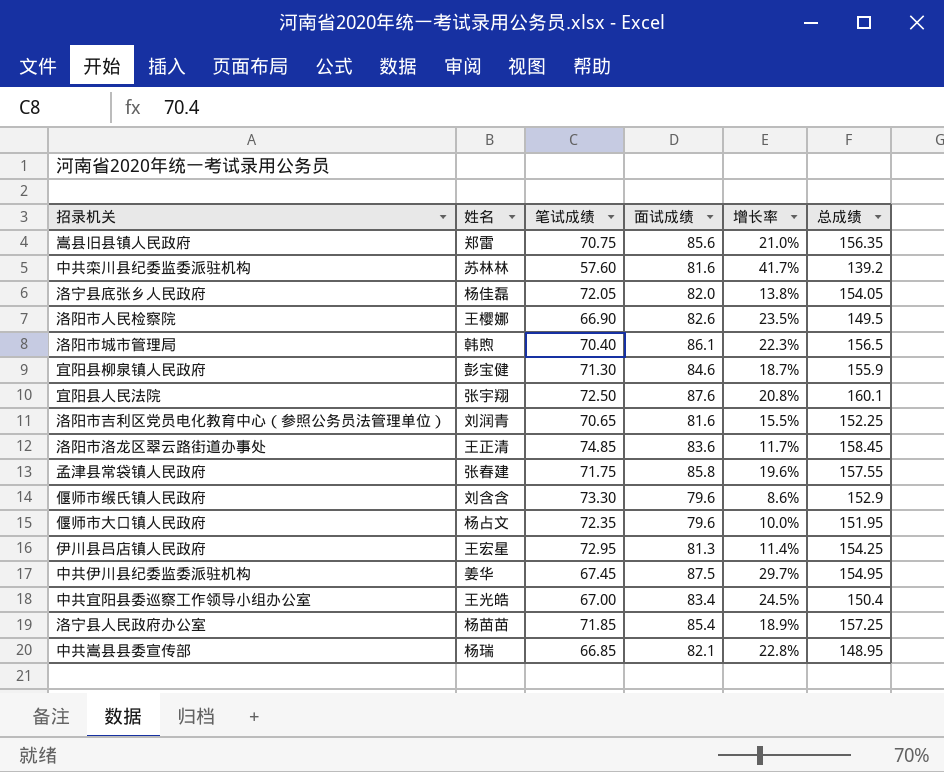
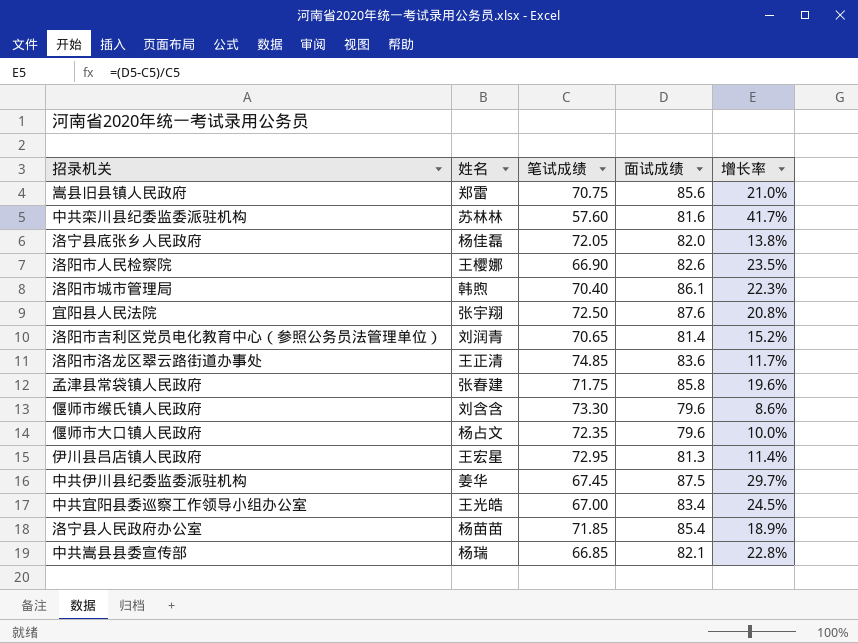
column 总成绩 | formula: [笔试成绩] + [面试成绩] -> none
row 宜阳县柳泉镇人民政府: 彭宝健 | 71.30 | 84.6 | 18.7% | 155.9 -> none
洛阳市吉利区党员电化教育中心（参照公务员法管理单位） | 面试成绩: 81.6 -> 81.4
洛阳市吉利区党员电化教育中心（参照公务员法管理单位） | 增长率: 15.5% -> 15.2%

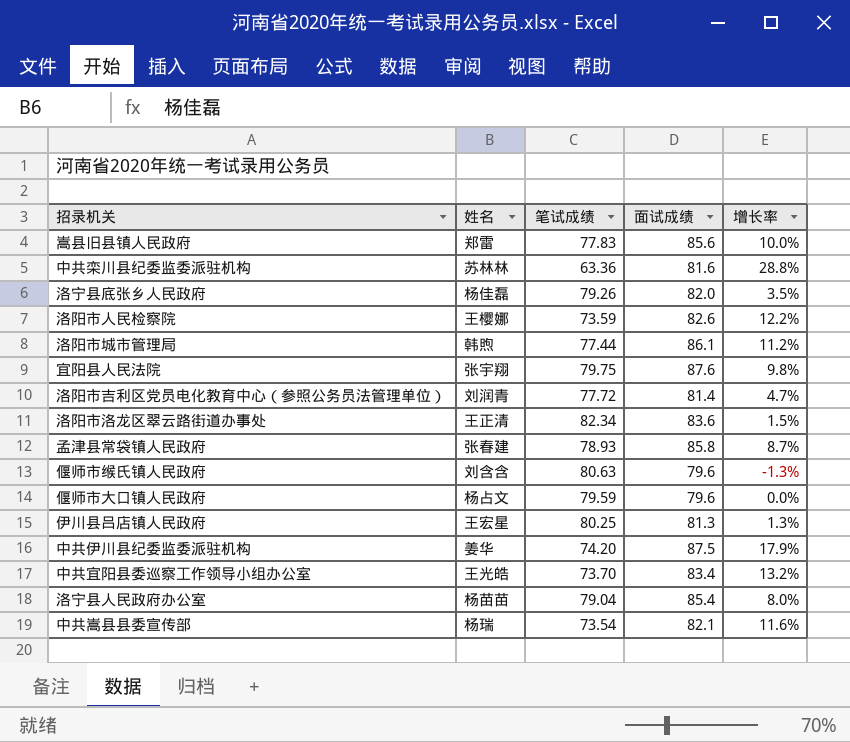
嵩县旧县镇人民政府 | 笔试成绩: 70.75 -> 77.83
嵩县旧县镇人民政府 | 增长率: 21.0% -> 10.0%
中共栾川县纪委监委派驻机构 | 笔试成绩: 57.60 -> 63.36
中共栾川县纪委监委派驻机构 | 增长率: 41.7% -> 28.8%
洛宁县底张乡人民政府 | 笔试成绩: 72.05 -> 79.26
洛宁县底张乡人民政府 | 增长率: 13.8% -> 3.5%
洛阳市人民检察院 | 笔试成绩: 66.90 -> 73.59
洛阳市人民检察院 | 增长率: 23.5% -> 12.2%
洛阳市城市管理局 | 笔试成绩: 70.40 -> 77.44
洛阳市城市管理局 | 增长率: 22.3% -> 11.2%
宜阳县人民法院 | 笔试成绩: 72.50 -> 79.75
宜阳县人民法院 | 增长率: 20.8% -> 9.8%
洛阳市吉利区党员电化教育中心（参照公务员法管理单位） | 笔试成绩: 70.65 -> 77.72
洛阳市吉利区党员电化教育中心（参照公务员法管理单位） | 增长率: 15.2% -> 4.7%
洛阳市洛龙区翠云路街道办事处 | 笔试成绩: 74.85 -> 82.34
洛阳市洛龙区翠云路街道办事处 | 增长率: 11.7% -> 1.5%
孟津县常袋镇人民政府 | 笔试成绩: 71.75 -> 78.93
孟津县常袋镇人民政府 | 增长率: 19.6% -> 8.7%
偃师市缑氏镇人民政府 | 笔试成绩: 73.30 -> 80.63
偃师市缑氏镇人民政府 | 增长率: 8.6% -> -1.3%
偃师市大口镇人民政府 | 笔试成绩: 72.35 -> 79.59
偃师市大口镇人民政府 | 增长率: 10.0% -> 0.0%
伊川县吕店镇人民政府 | 笔试成绩: 72.95 -> 80.25
伊川县吕店镇人民政府 | 增长率: 11.4% -> 1.3%
中共伊川县纪委监委派驻机构 | 笔试成绩: 67.45 -> 74.20
中共伊川县纪委监委派驻机构 | 增长率: 29.7% -> 17.9%
中共宜阳县委巡察工作领导小组办公室 | 笔试成绩: 67.00 -> 73.70
中共宜阳县委巡察工作领导小组办公室 | 增长率: 24.5% -> 13.2%
洛宁县人民政府办公室 | 笔试成绩: 71.85 -> 79.04
洛宁县人民政府办公室 | 增长率: 18.9% -> 8.0%
中共嵩县县委宣传部 | 笔试成绩: 66.85 -> 73.54
中共嵩县县委宣传部 | 增长率: 22.8% -> 11.6%

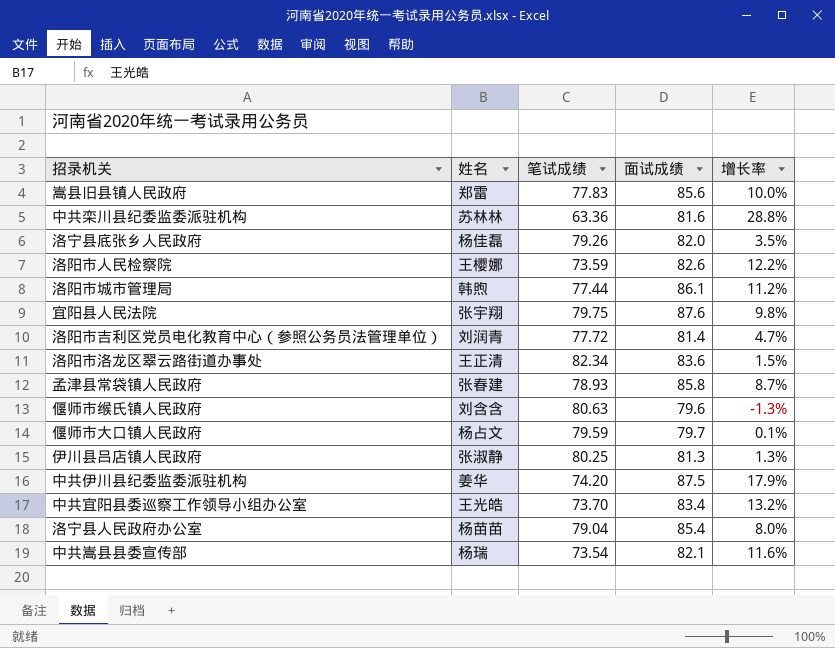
偃师市大口镇人民政府 | 面试成绩: 79.6 -> 79.7
偃师市大口镇人民政府 | 增长率: 0.0% -> 0.1%
伊川县吕店镇人民政府 | 姓名: 王宏星 -> 张淑静

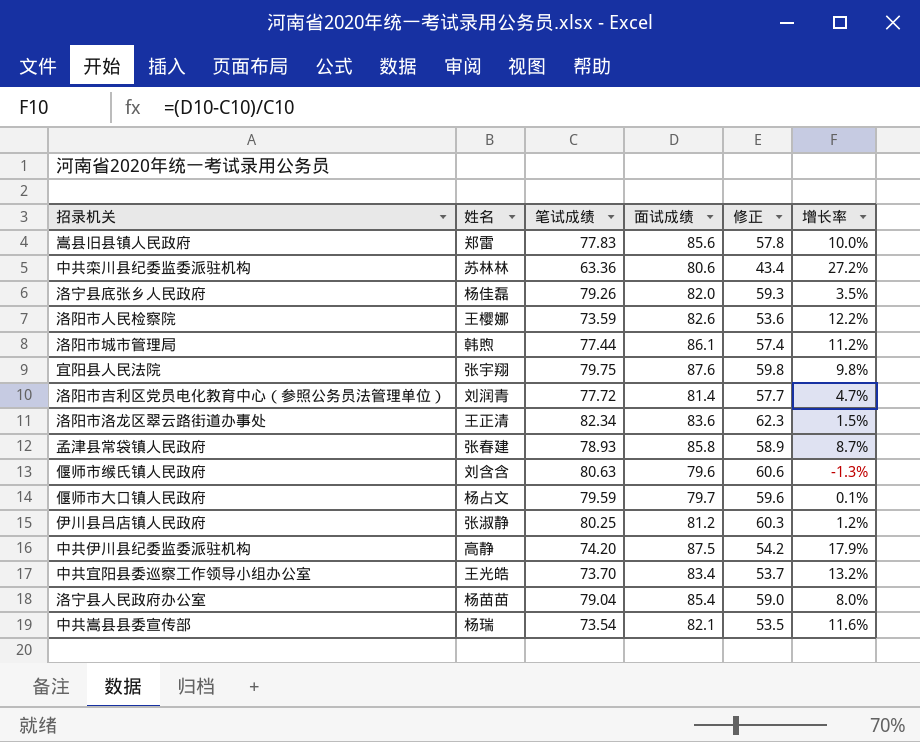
column 修正 | formula: none -> [笔试成绩] - 20
中共栾川县纪委监委派驻机构 | 面试成绩: 81.6 -> 80.6
中共栾川县纪委监委派驻机构 | 增长率: 28.8% -> 27.2%
伊川县吕店镇人民政府 | 面试成绩: 81.3 -> 81.2
伊川县吕店镇人民政府 | 增长率: 1.3% -> 1.2%
中共伊川县纪委监委派驻机构 | 姓名: 姜华 -> 高静

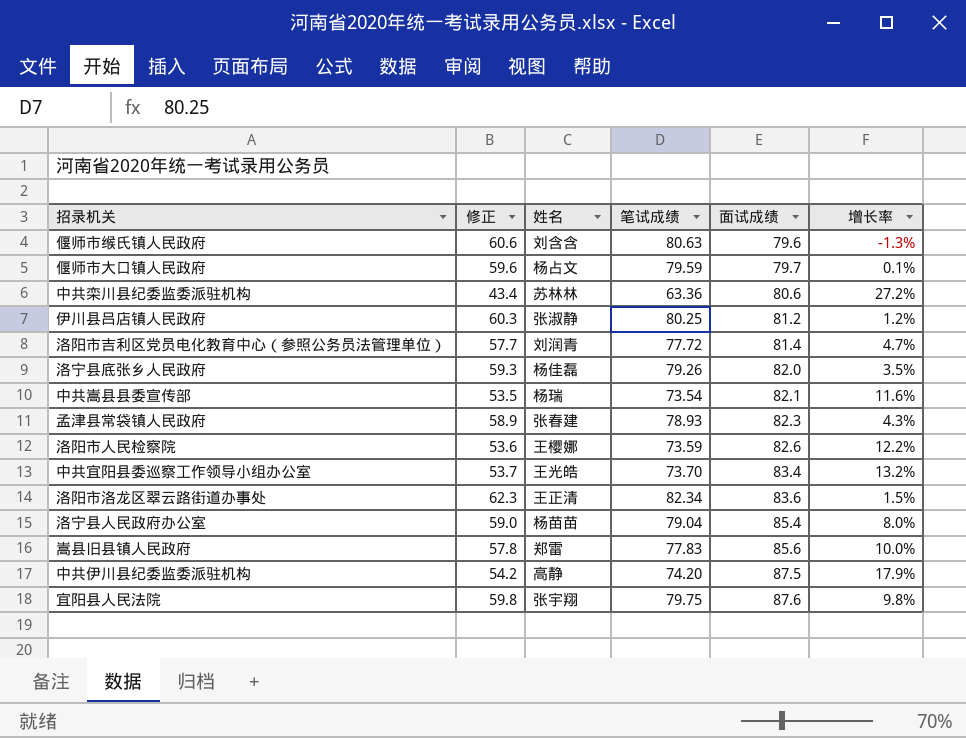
row order: none -> 面试成绩 ascending
column 修正 | position: 5 -> 2
row 洛阳市城市管理局: 韩煦 | 77.44 | 86.1 | 57.4 | 11.2% -> none
孟津县常袋镇人民政府 | 面试成绩: 85.8 -> 82.3
孟津县常袋镇人民政府 | 增长率: 8.7% -> 4.3%

